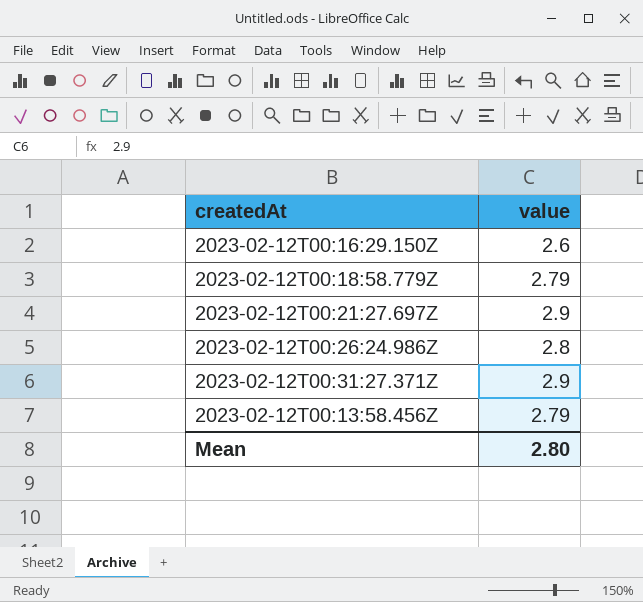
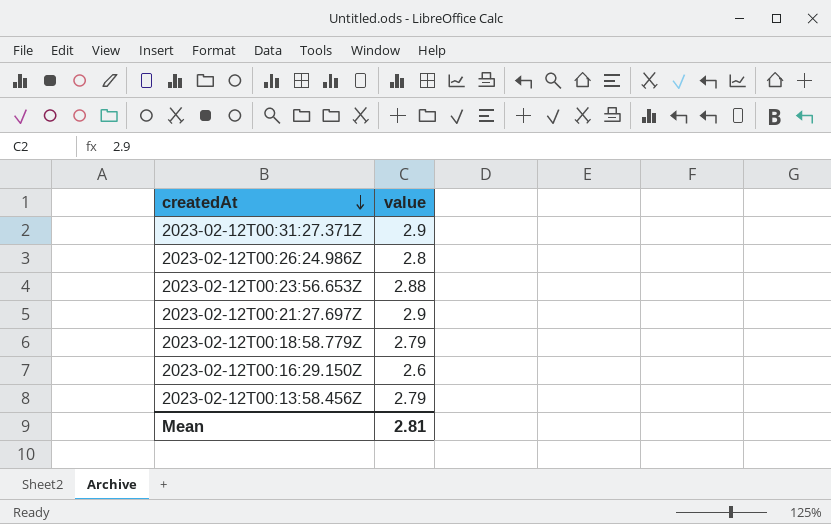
row order: none -> createdAt descending
row 2023-02-12T00:23:56.653Z: none -> 2.88
Mean | value: 2.80 -> 2.81

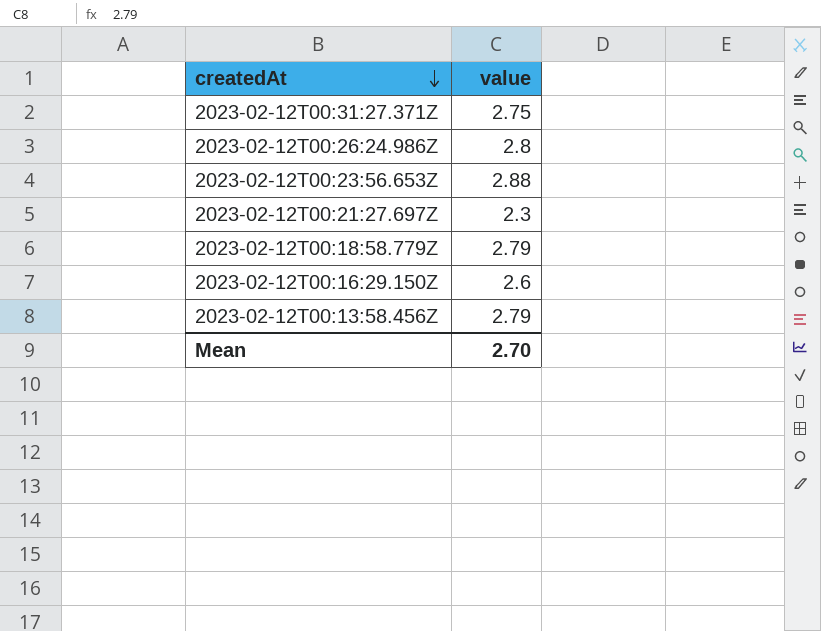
2023-02-12T00:31:27.371Z | value: 2.9 -> 2.75
2023-02-12T00:21:27.697Z | value: 2.9 -> 2.3
Mean | value: 2.81 -> 2.70

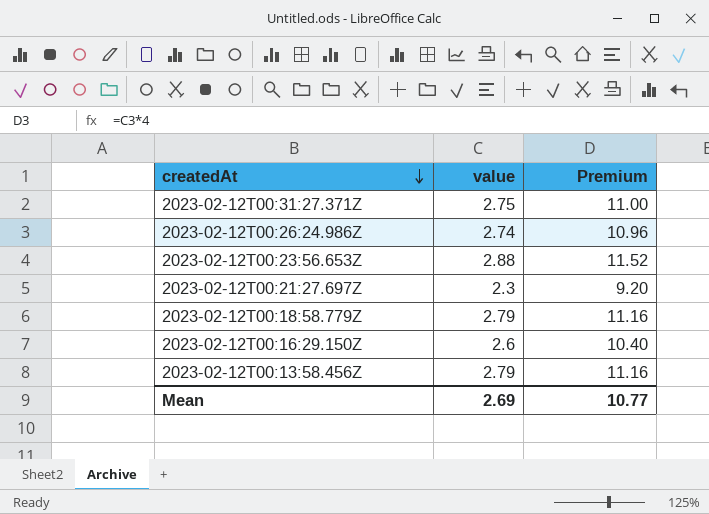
column Premium | formula: none -> [value] * 4
2023-02-12T00:26:24.986Z | value: 2.8 -> 2.74
Mean | value: 2.70 -> 2.69

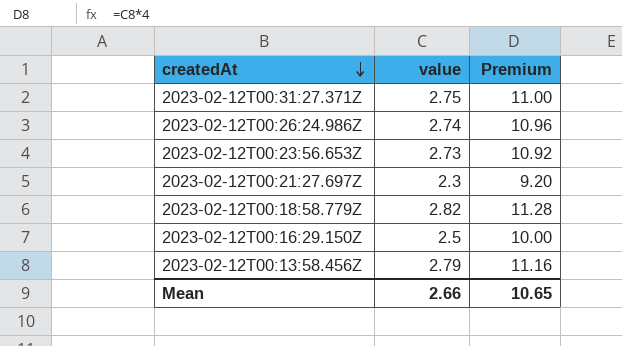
2023-02-12T00:23:56.653Z | value: 2.88 -> 2.73
2023-02-12T00:23:56.653Z | Premium: 11.52 -> 10.92
2023-02-12T00:18:58.779Z | value: 2.79 -> 2.82
2023-02-12T00:18:58.779Z | Premium: 11.16 -> 11.28
2023-02-12T00:16:29.150Z | value: 2.6 -> 2.5
2023-02-12T00:16:29.150Z | Premium: 10.40 -> 10.00
Mean | value: 2.69 -> 2.66
Mean | Premium: 10.77 -> 10.65

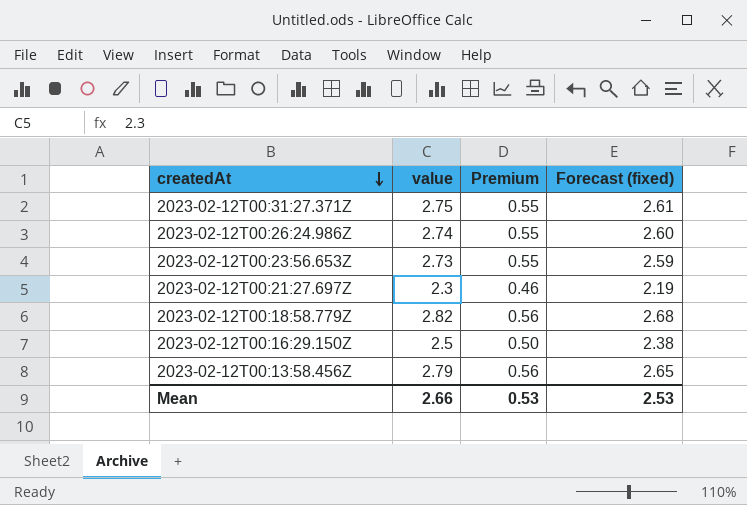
column Premium | formula: [value] * 4 -> [value] * 0.2
column Forecast (fixed) | formula: none -> [value] * 0.95
Mean | Premium: 10.65 -> 0.53

